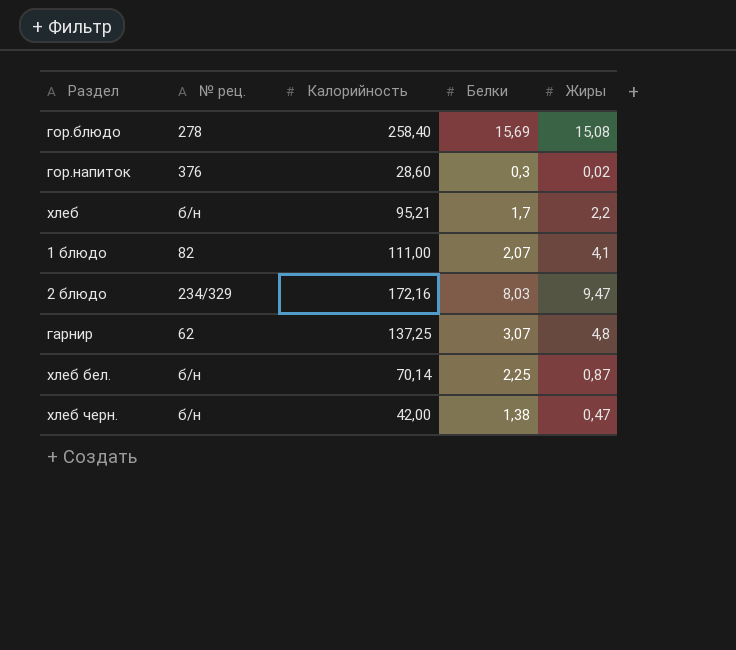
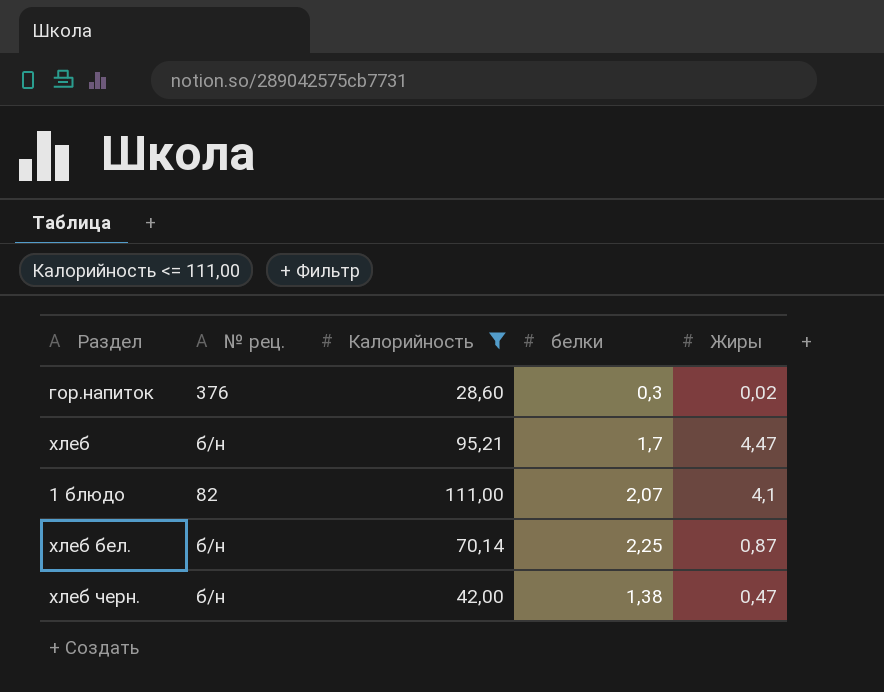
filter: none -> Калорийность <= 111,00
column name: Белки -> белки
хлеб | Жиры: 2,2 -> 4,47

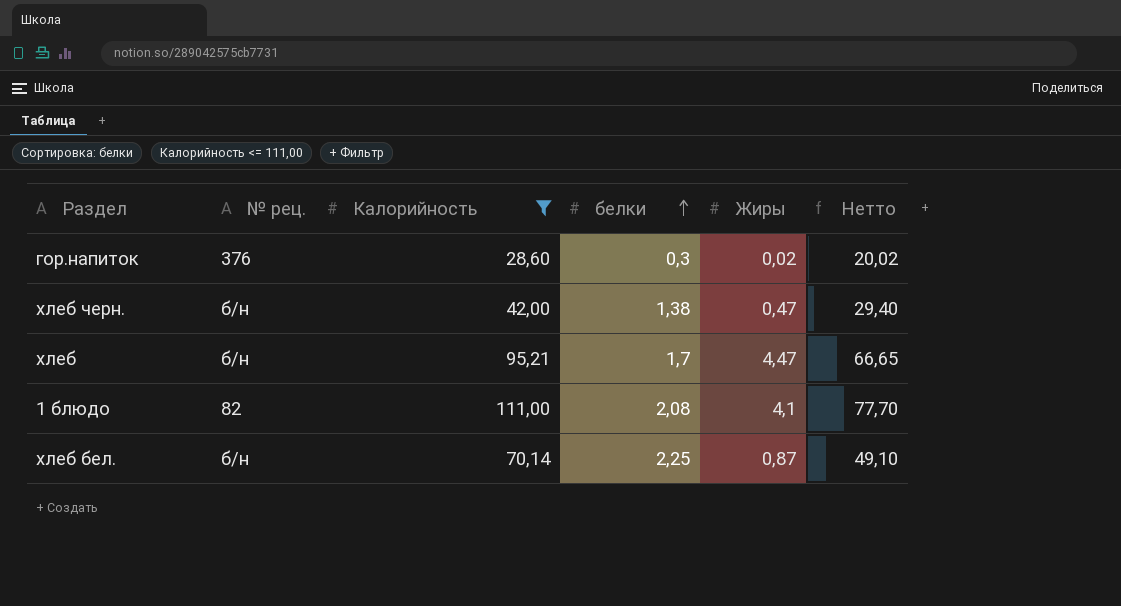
row order: none -> белки ascending
column Нетто | formula: none -> [Калорийность] * 0,7
1 блюдо | белки: 2,07 -> 2,08

